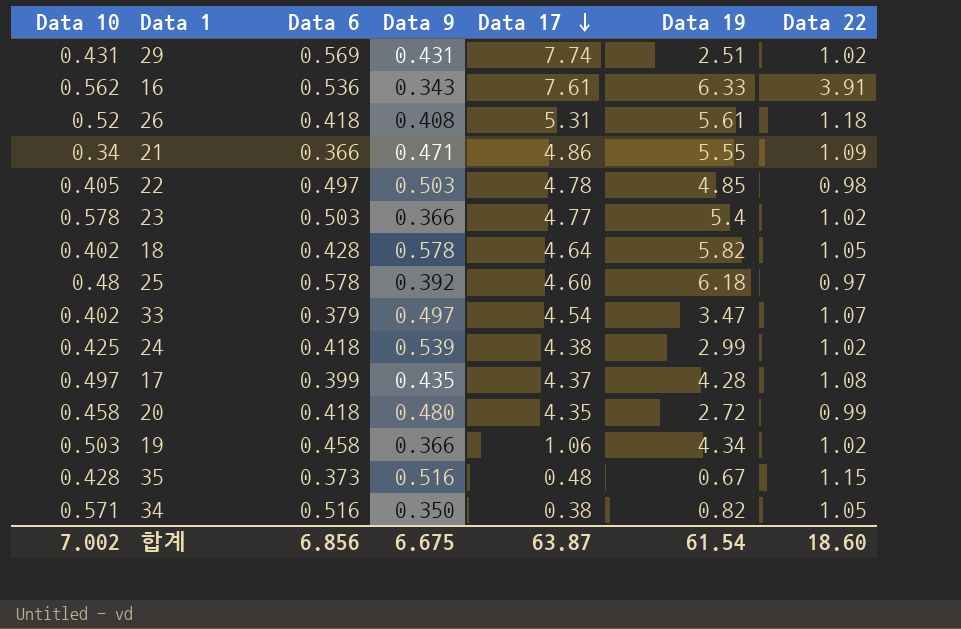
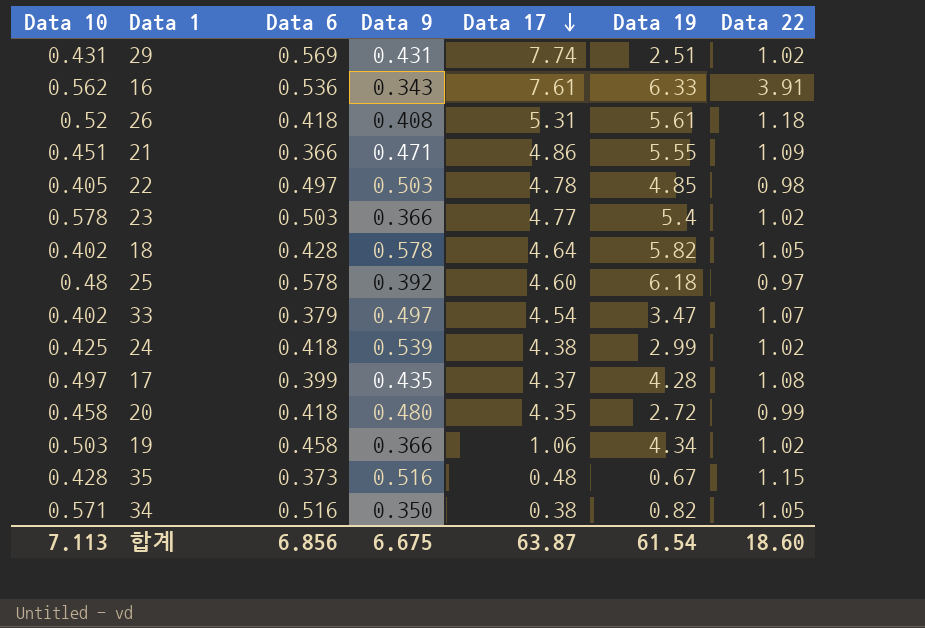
21 | Data 10: 0.34 -> 0.451
합계 | Data 10: 7.002 -> 7.113

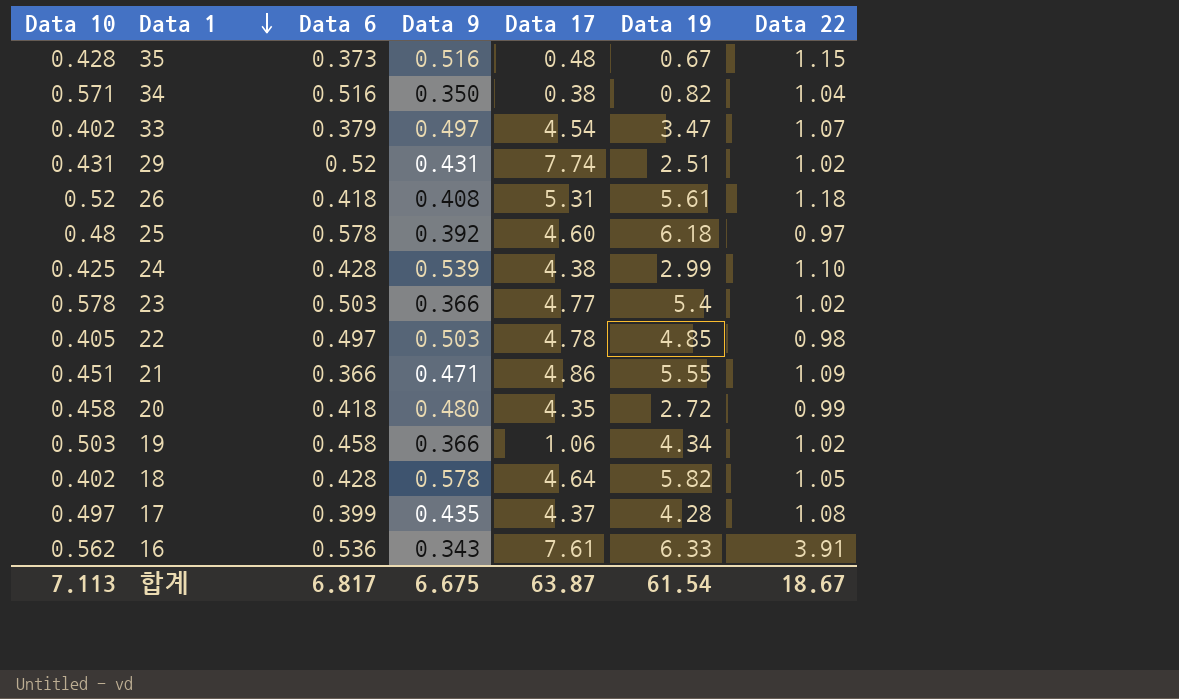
row order: Data 17 descending -> Data 1 descending
34 | Data 22: 1.05 -> 1.04
29 | Data 6: 0.569 -> 0.52
24 | Data 6: 0.418 -> 0.428
24 | Data 22: 1.02 -> 1.10
합계 | Data 6: 6.856 -> 6.817
합계 | Data 22: 18.60 -> 18.67

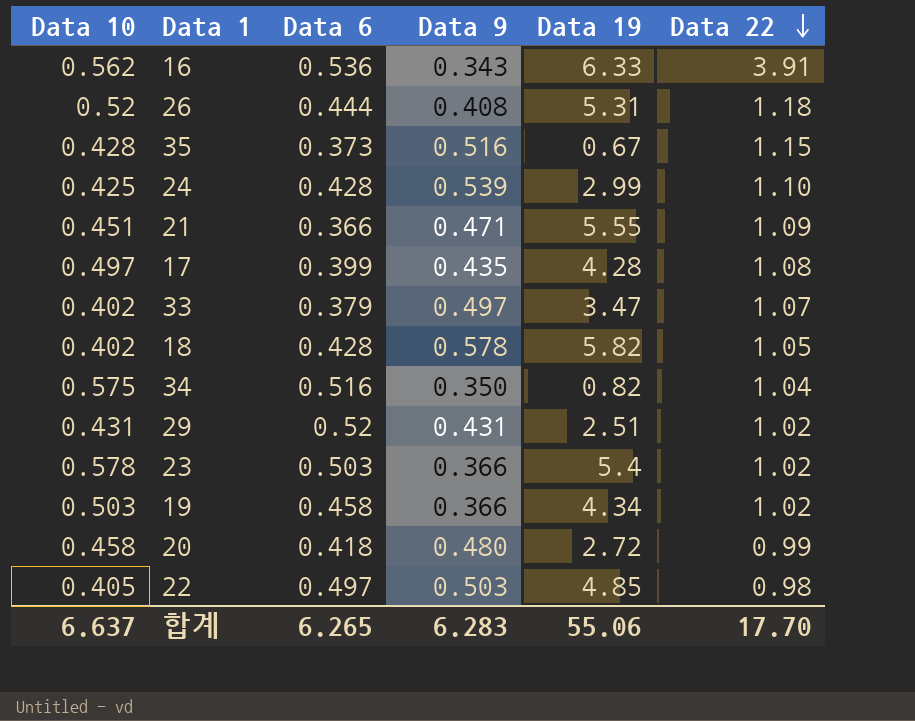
row order: Data 1 descending -> Data 22 descending
column Data 17 | position: 5 -> none
row 25: 0.48 | 0.578 | 0.392 | 4.60 | 6.18 | 0.97 -> none
26 | Data 6: 0.418 -> 0.444
26 | Data 19: 5.61 -> 5.31
34 | Data 10: 0.571 -> 0.575
합계 | Data 10: 7.113 -> 6.637
합계 | Data 6: 6.817 -> 6.265
합계 | Data 9: 6.675 -> 6.283
합계 | Data 19: 61.54 -> 55.06
합계 | Data 22: 18.67 -> 17.70

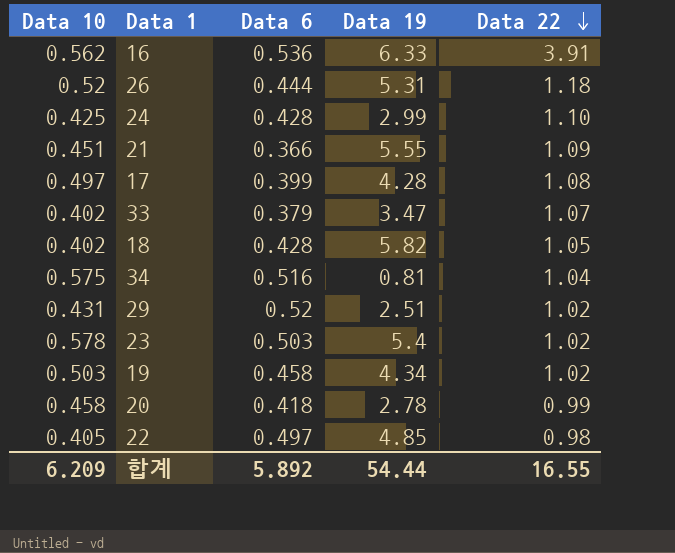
column Data 9 | position: 4 -> none
row 35: 0.428 | 0.373 | 0.516 | 0.67 | 1.15 -> none
34 | Data 19: 0.82 -> 0.81
20 | Data 19: 2.72 -> 2.78
합계 | Data 10: 6.637 -> 6.209
합계 | Data 6: 6.265 -> 5.892
합계 | Data 19: 55.06 -> 54.44
합계 | Data 22: 17.70 -> 16.55

